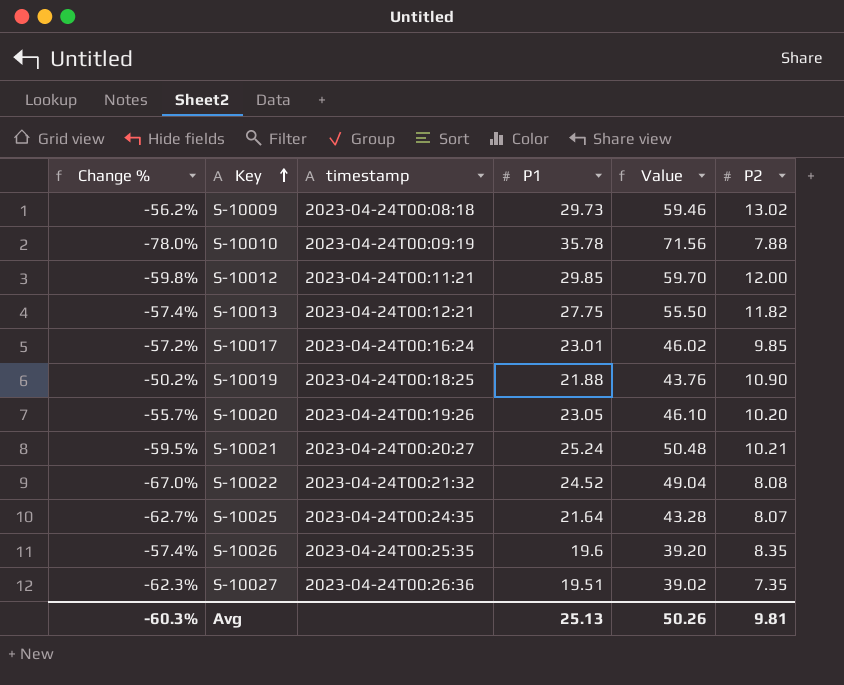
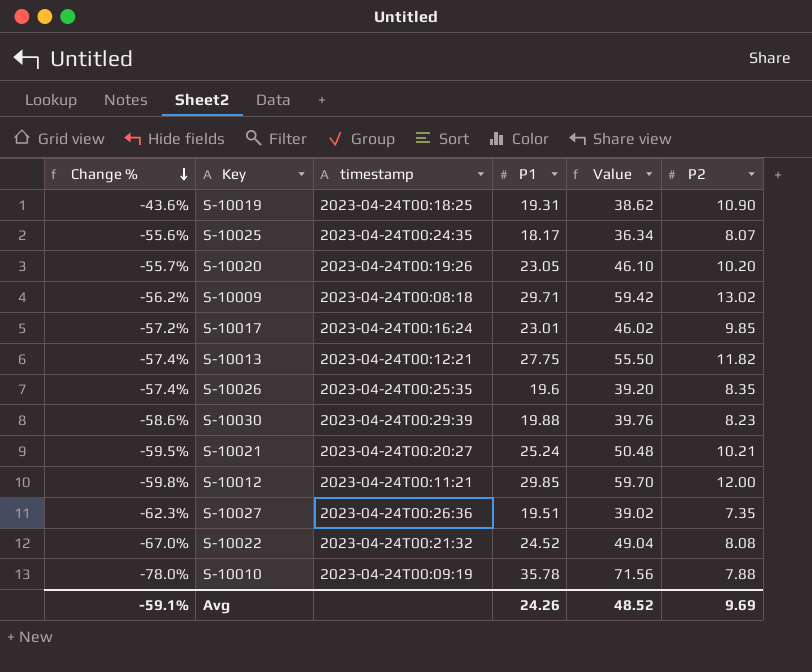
row order: Key ascending -> Change % descending
S-10019 | Change %: -50.2% -> -43.6%
S-10019 | P1: 21.88 -> 19.31
S-10019 | Value: 43.76 -> 38.62
S-10025 | Change %: -62.7% -> -55.6%
S-10025 | P1: 21.64 -> 18.17
S-10025 | Value: 43.28 -> 36.34
S-10009 | P1: 29.73 -> 29.71
S-10009 | Value: 59.46 -> 59.42
row S-10030: none -> -58.6% | 2023-04-24T00:29:39 | 19.88 | 39.76 | 8.23
Avg | Change %: -60.3% -> -59.1%
Avg | P1: 25.13 -> 24.26
Avg | Value: 50.26 -> 48.52
Avg | P2: 9.81 -> 9.69

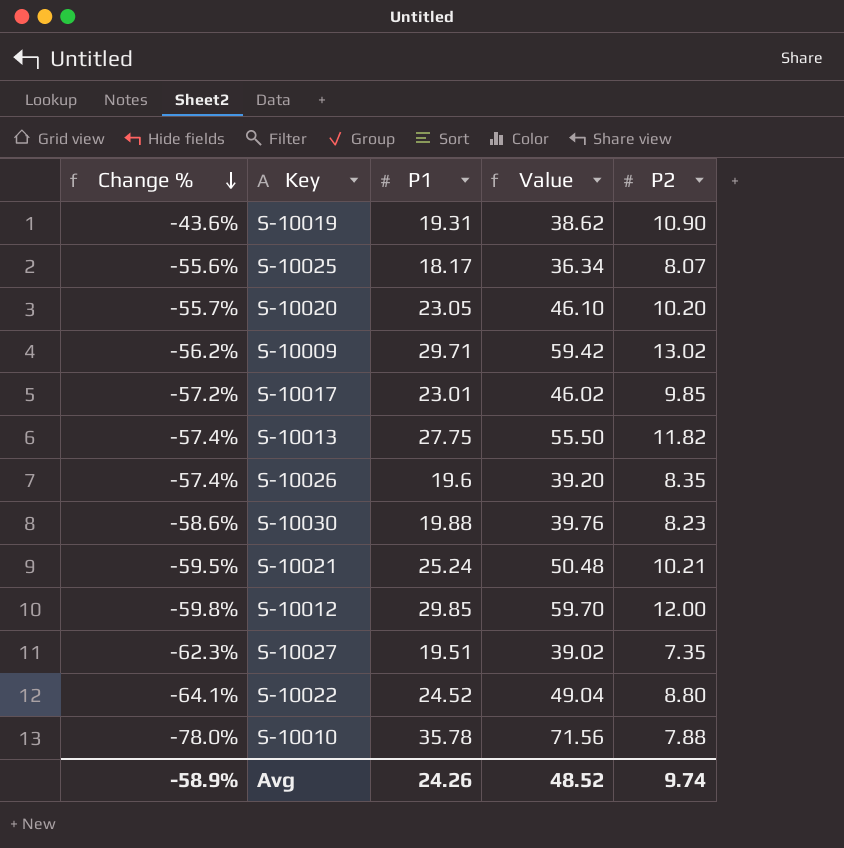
column timestamp | position: 3 -> none
S-10022 | Change %: -67.0% -> -64.1%
S-10022 | P2: 8.08 -> 8.80
Avg | Change %: -59.1% -> -58.9%
Avg | P2: 9.69 -> 9.74

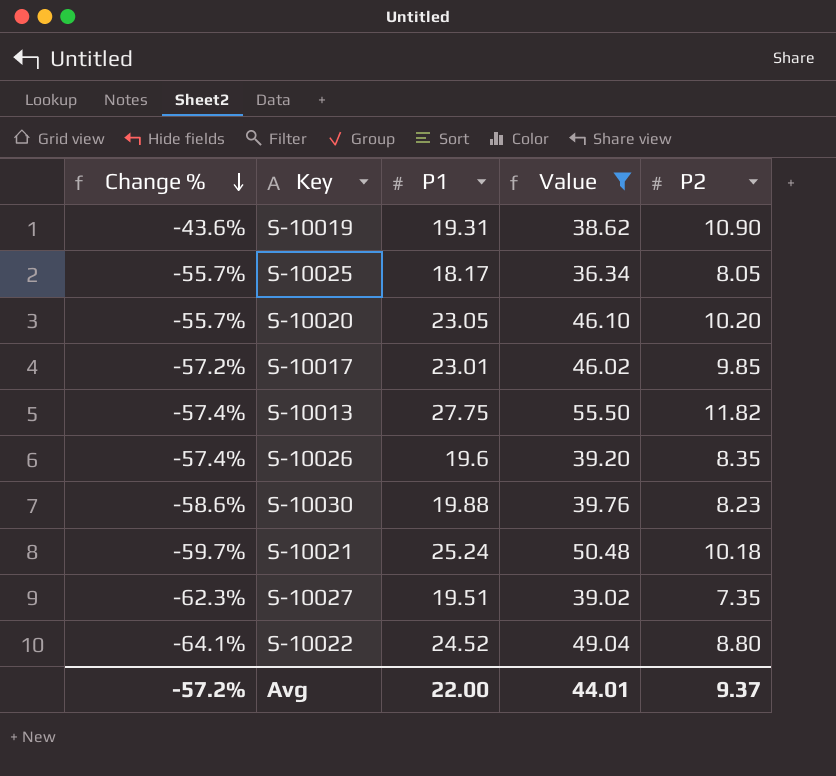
filter: none -> Value <= 55.50
S-10025 | Change %: -55.6% -> -55.7%
S-10025 | P2: 8.07 -> 8.05
S-10021 | Change %: -59.5% -> -59.7%
S-10021 | P2: 10.21 -> 10.18
Avg | Change %: -58.9% -> -57.2%
Avg | P1: 24.26 -> 22.00
Avg | Value: 48.52 -> 44.01
Avg | P2: 9.74 -> 9.37

